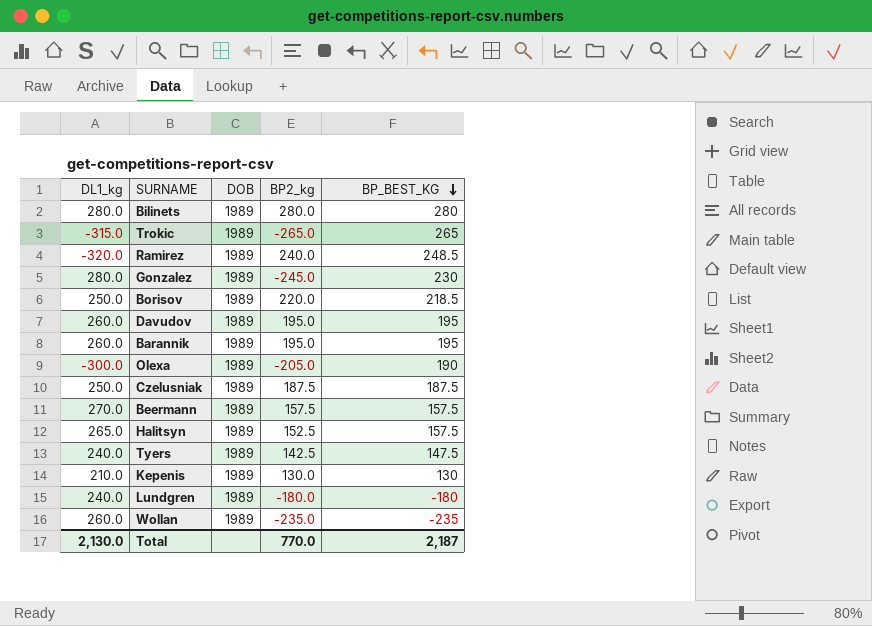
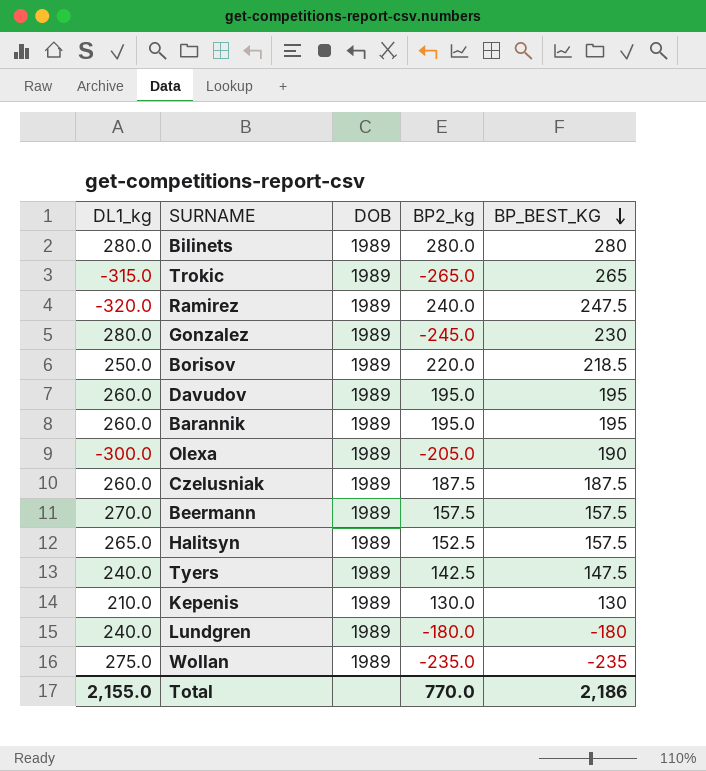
Ramirez | BP_BEST_KG: 248.5 -> 247.5
Czelusniak | DL1_kg: 250.0 -> 260.0
Wollan | DL1_kg: 260.0 -> 275.0
Total | DL1_kg: 2,130.0 -> 2,155.0
Total | BP_BEST_KG: 2,187 -> 2,186

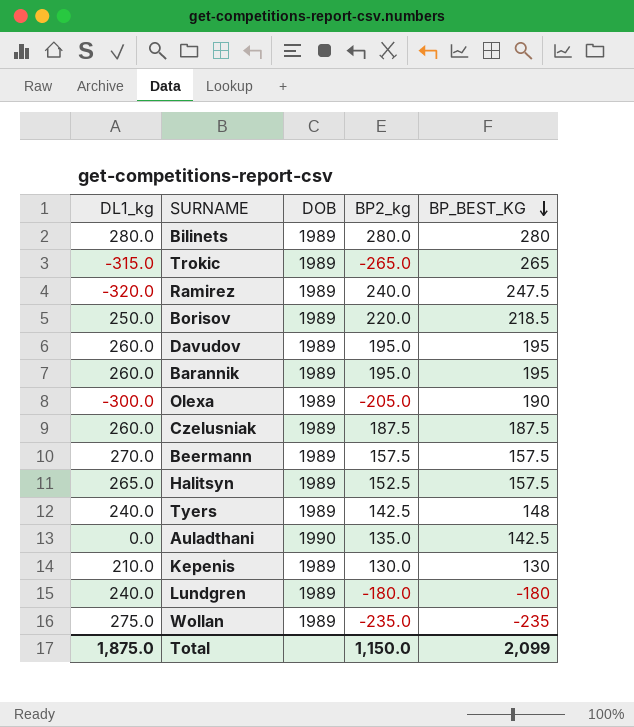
row Gonzalez: 280.0 | 1989 | -245.0 | 230 -> none
Tyers | BP_BEST_KG: 147.5 -> 148
row Auladthani: none -> 0.0 | 1990 | 135.0 | 142.5
Total | DL1_kg: 2,155.0 -> 1,875.0
Total | BP2_kg: 770.0 -> 1,150.0
Total | BP_BEST_KG: 2,186 -> 2,099

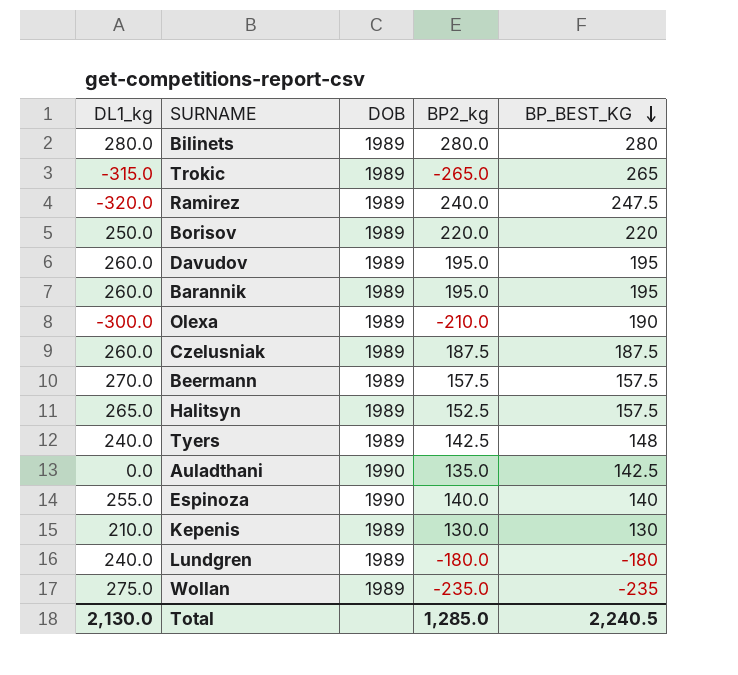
Borisov | BP_BEST_KG: 218.5 -> 220
Olexa | BP2_kg: -205.0 -> -210.0
row Espinoza: none -> 255.0 | 1990 | 140.0 | 140
Total | DL1_kg: 1,875.0 -> 2,130.0
Total | BP2_kg: 1,150.0 -> 1,285.0
Total | BP_BEST_KG: 2,099 -> 2,240.5

